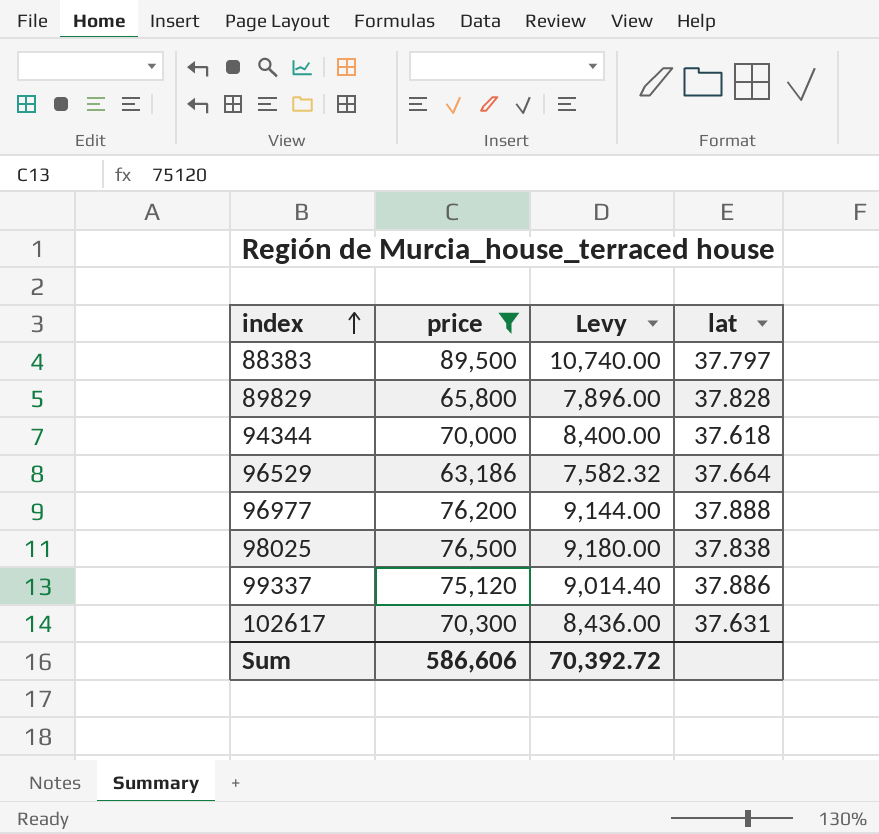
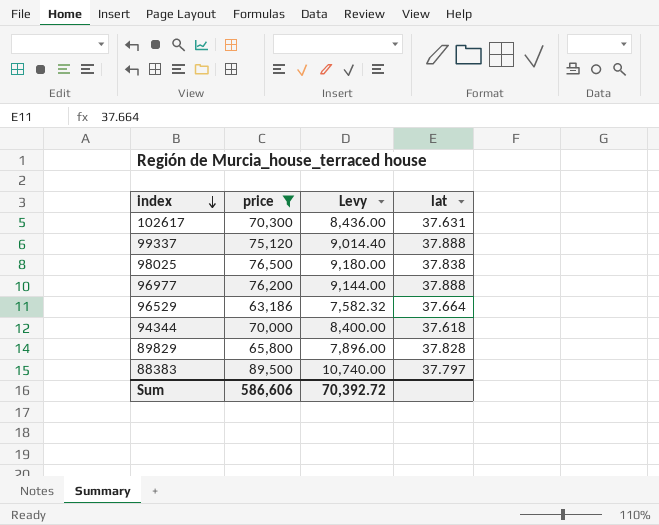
row order: index ascending -> index descending
99337 | lat: 37.886 -> 37.888

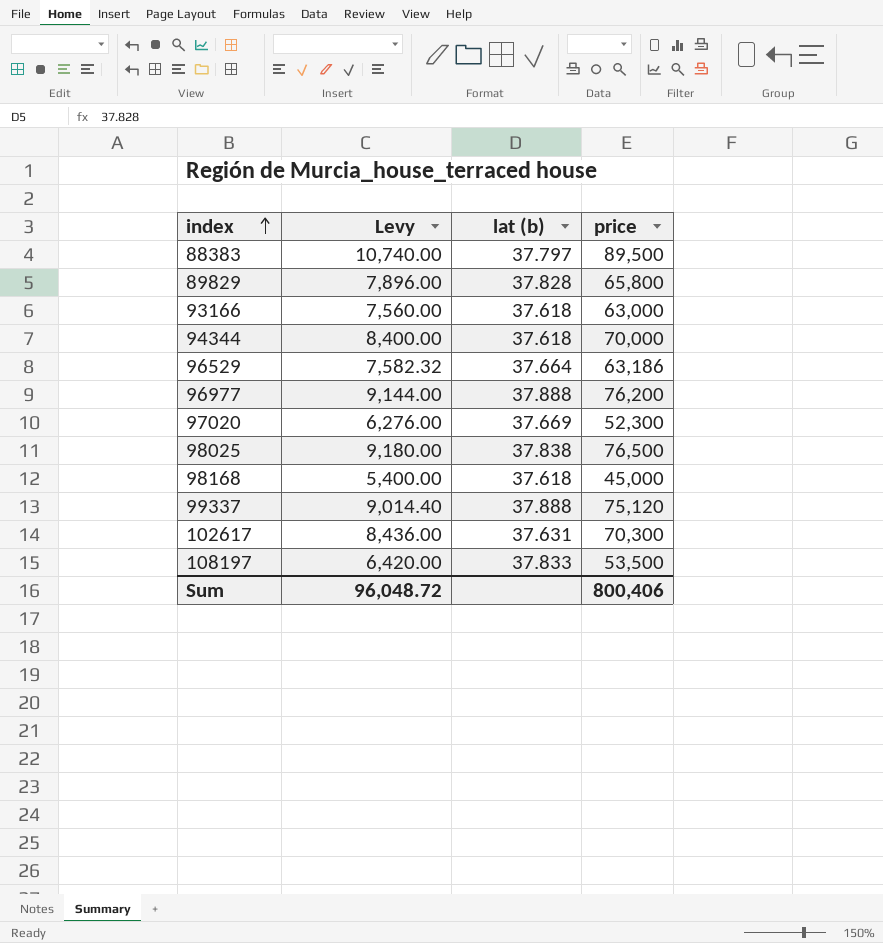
filter: price >= 63,186 -> none
row order: index descending -> index ascending
column name: lat -> lat (b)
column price | position: 2 -> 4
Sum | Levy: 70,392.72 -> 96,048.72
Sum | price: 586,606 -> 800,406

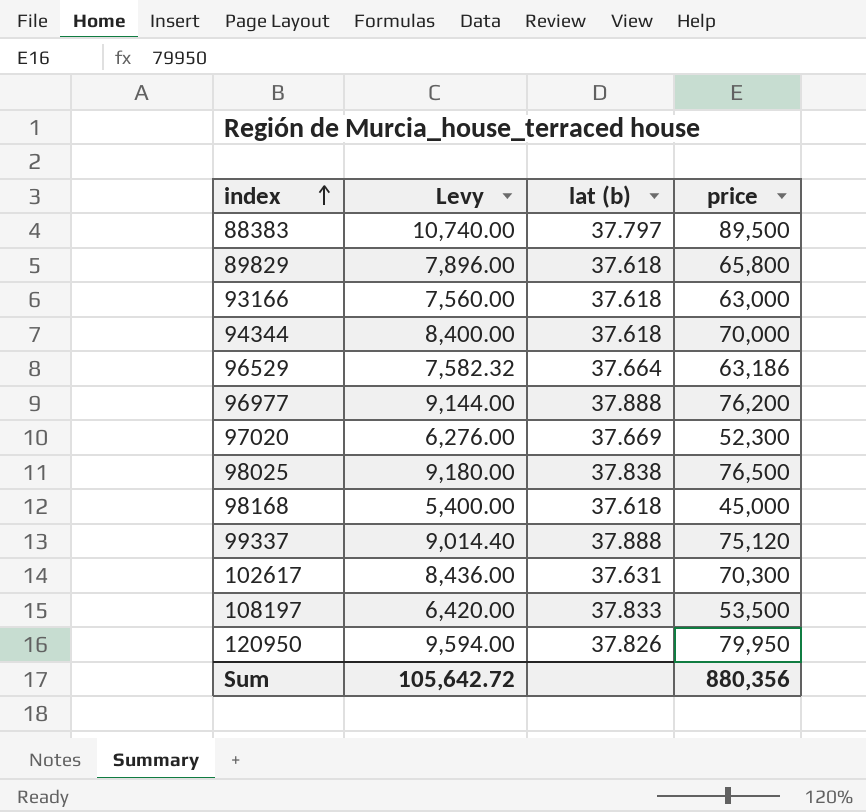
89829 | lat (b): 37.828 -> 37.618
row 120950: none -> 9,594.00 | 37.826 | 79,950
Sum | Levy: 96,048.72 -> 105,642.72
Sum | price: 800,406 -> 880,356

